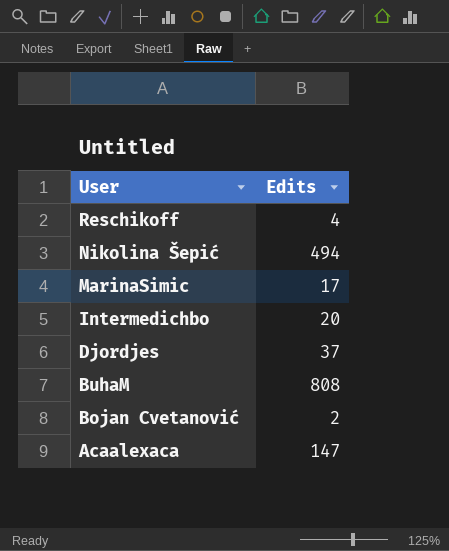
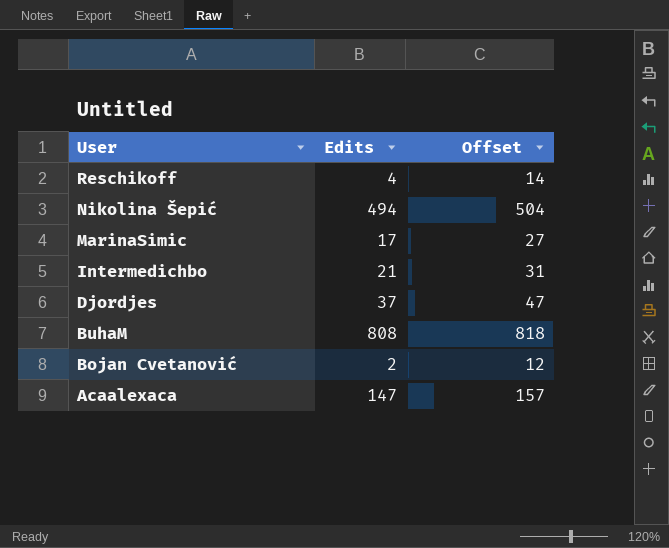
column Offset | formula: none -> [Edits] + 10
Intermedichbo | Edits: 20 -> 21

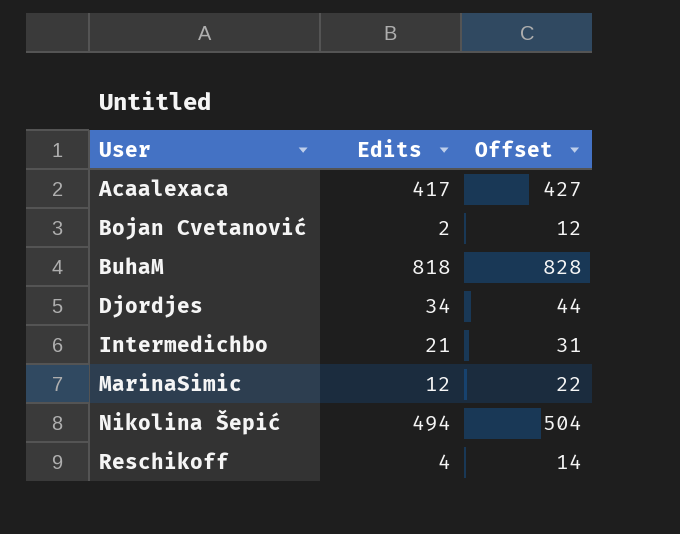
row order: User descending -> User ascending
Acaalexaca | Edits: 147 -> 417
Acaalexaca | Offset: 157 -> 427
BuhaM | Edits: 808 -> 818
BuhaM | Offset: 818 -> 828
Djordjes | Edits: 37 -> 34
Djordjes | Offset: 47 -> 44
MarinaSimic | Edits: 17 -> 12
MarinaSimic | Offset: 27 -> 22

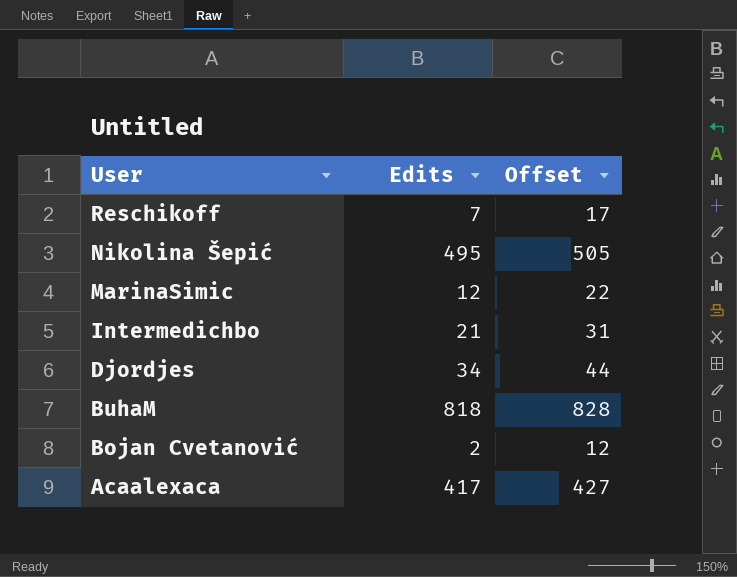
row order: User ascending -> User descending
Reschikoff | Edits: 4 -> 7
Reschikoff | Offset: 14 -> 17
Nikolina Šepić | Edits: 494 -> 495
Nikolina Šepić | Offset: 504 -> 505

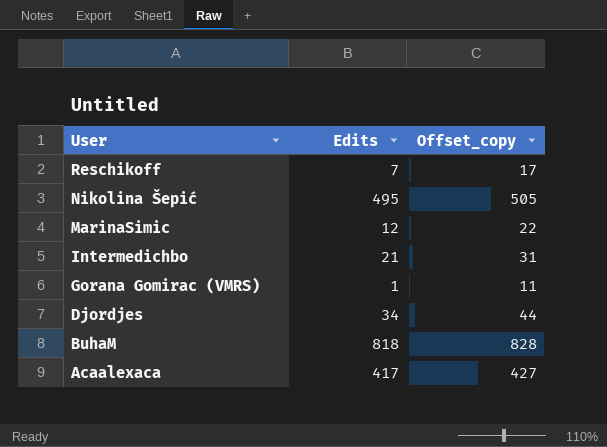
column name: Offset -> Offset_copy
row Bojan Cvetanović: 2 | 12 -> none
row Gorana Gomirac (VMRS): none -> 1 | 11

